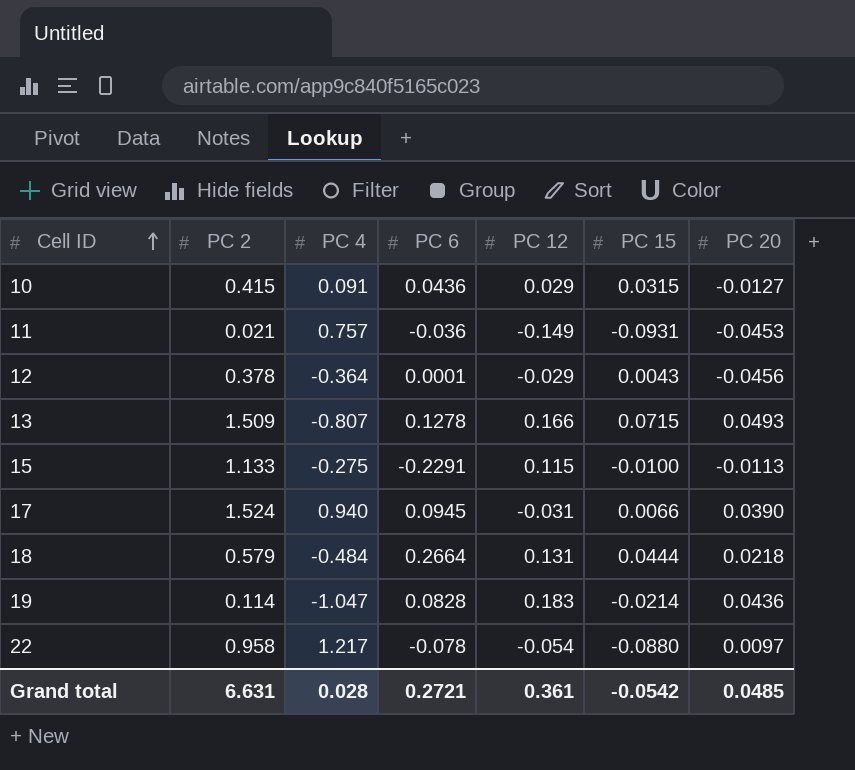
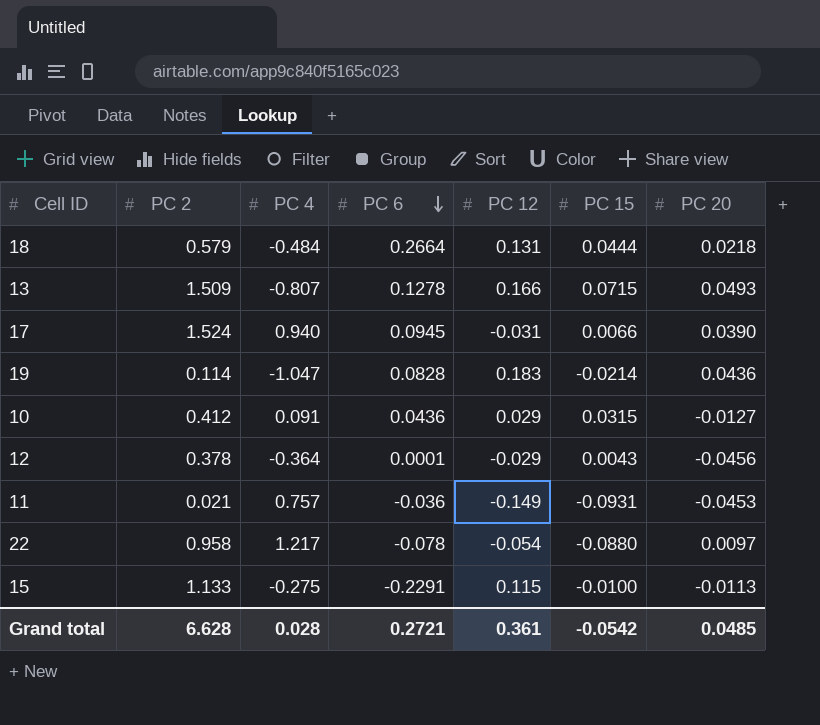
row order: Cell ID ascending -> PC 6 descending
10 | PC 2: 0.415 -> 0.412
Grand total | PC 2: 6.631 -> 6.628

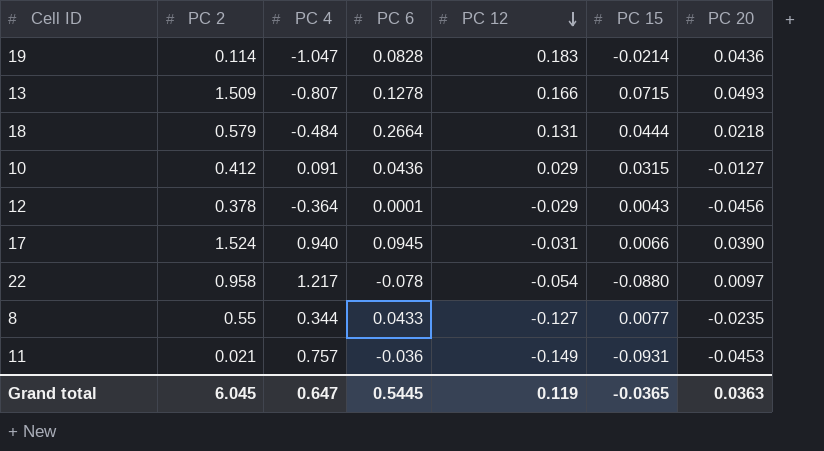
row order: PC 6 descending -> PC 12 descending
row 15: 1.133 | -0.275 | -0.2291 | 0.115 | -0.0100 | -0.0113 -> none
row 8: none -> 0.55 | 0.344 | 0.0433 | -0.127 | 0.0077 | -0.0235
Grand total | PC 2: 6.628 -> 6.045
Grand total | PC 4: 0.028 -> 0.647
Grand total | PC 6: 0.2721 -> 0.5445
Grand total | PC 12: 0.361 -> 0.119
Grand total | PC 15: -0.0542 -> -0.0365
Grand total | PC 20: 0.0485 -> 0.0363

